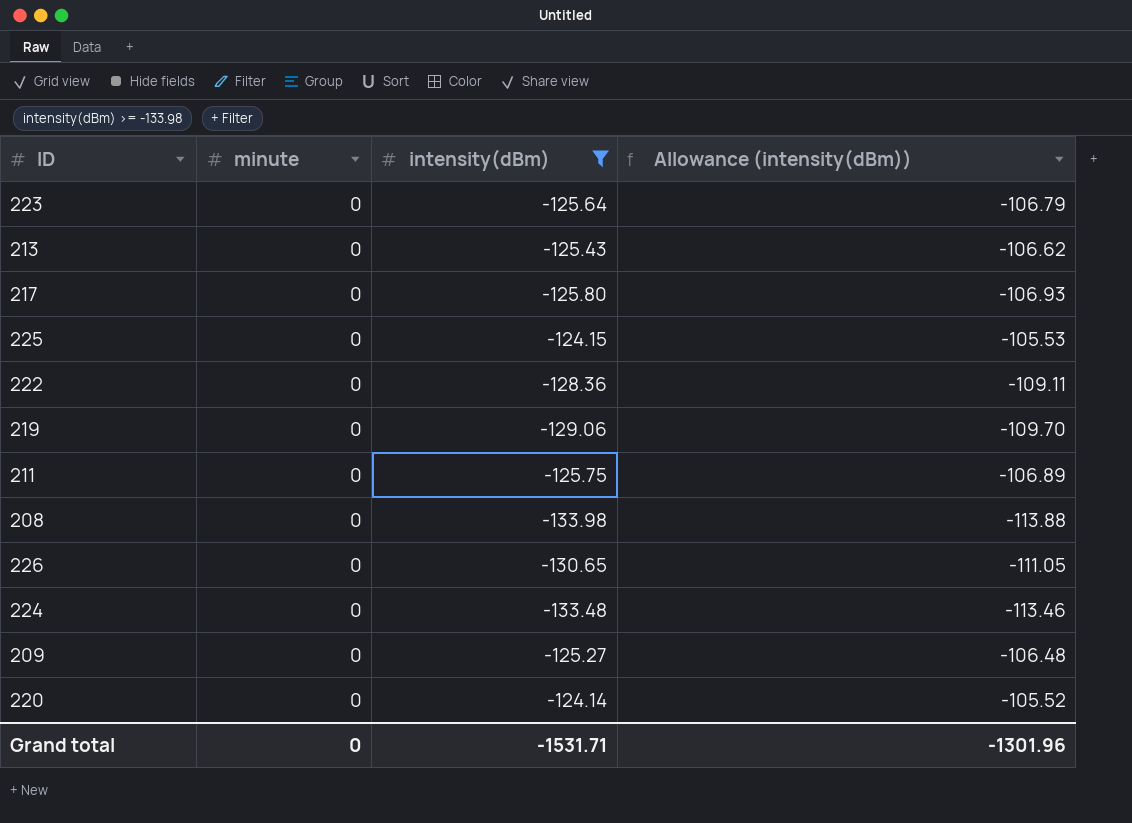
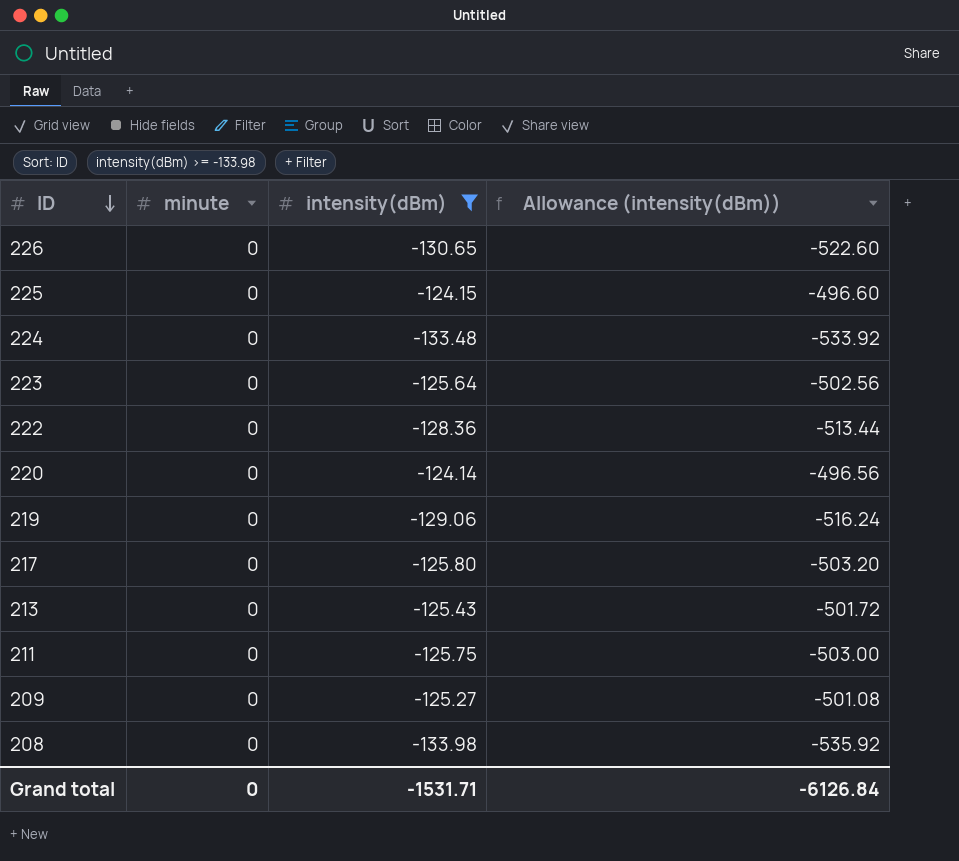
row order: none -> ID descending
column Allowance (intensity(dBm)) | formula: [intensity(dBm)] * 0.85 -> [intensity(dBm)] * 4
Grand total | Allowance (intensity(dBm)): -1301.96 -> -6126.84

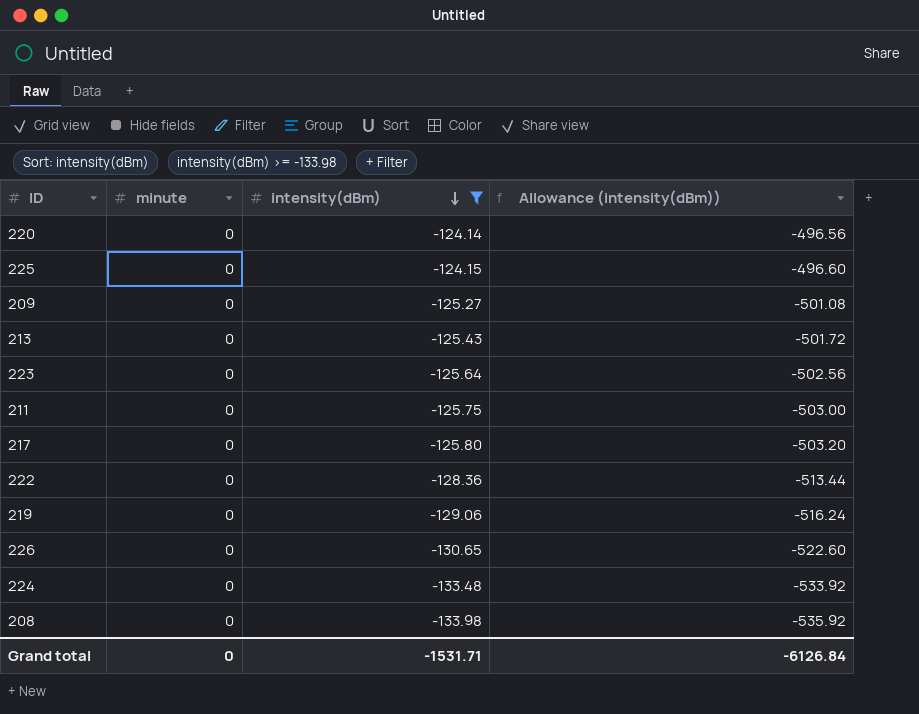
row order: ID descending -> intensity(dBm) descending

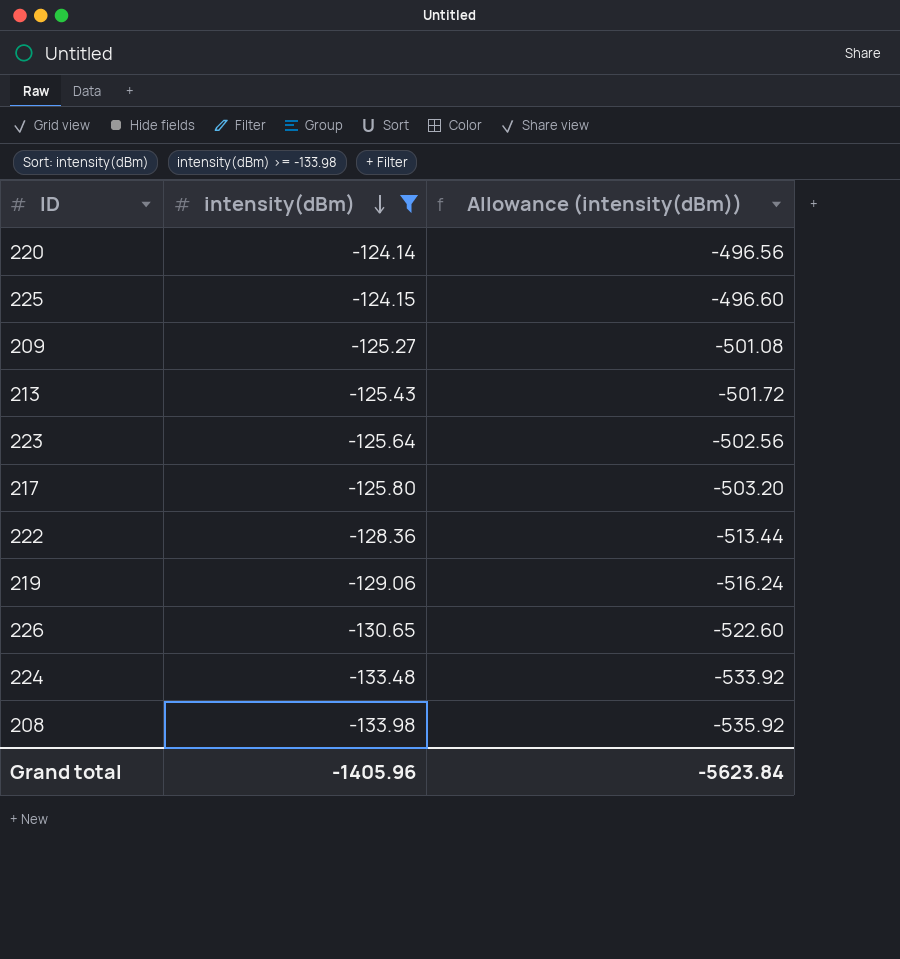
column minute | position: 2 -> none
row 211: 0 | -125.75 | -503.00 -> none
Grand total | intensity(dBm): -1531.71 -> -1405.96
Grand total | Allowance (intensity(dBm)): -6126.84 -> -5623.84

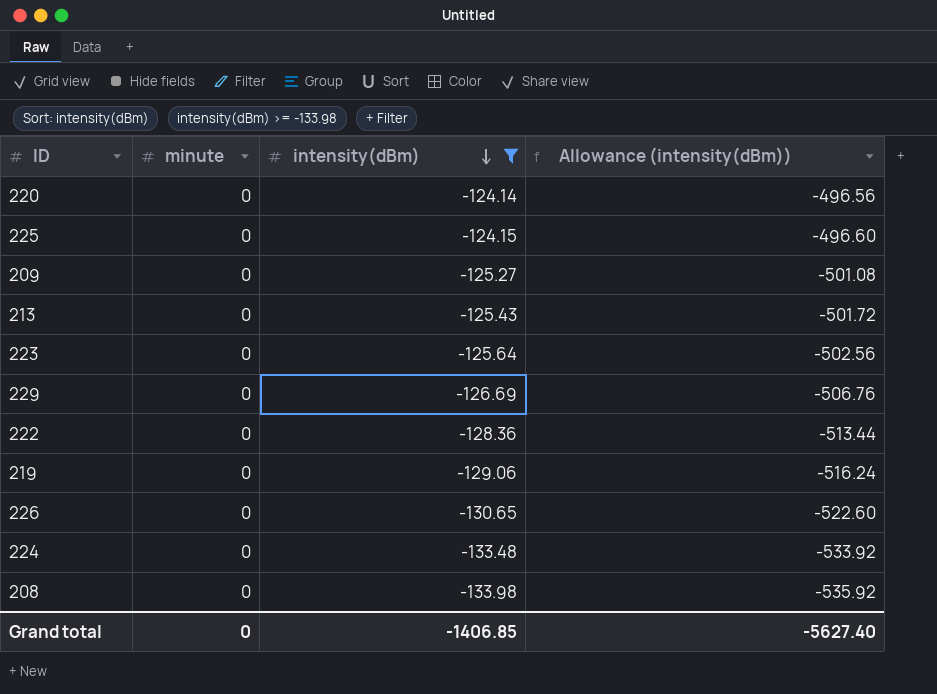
column minute | position: none -> 2
row 217: -125.80 | -503.20 -> none
row 229: none -> 0 | -126.69 | -506.76
Grand total | intensity(dBm): -1405.96 -> -1406.85
Grand total | Allowance (intensity(dBm)): -5623.84 -> -5627.40

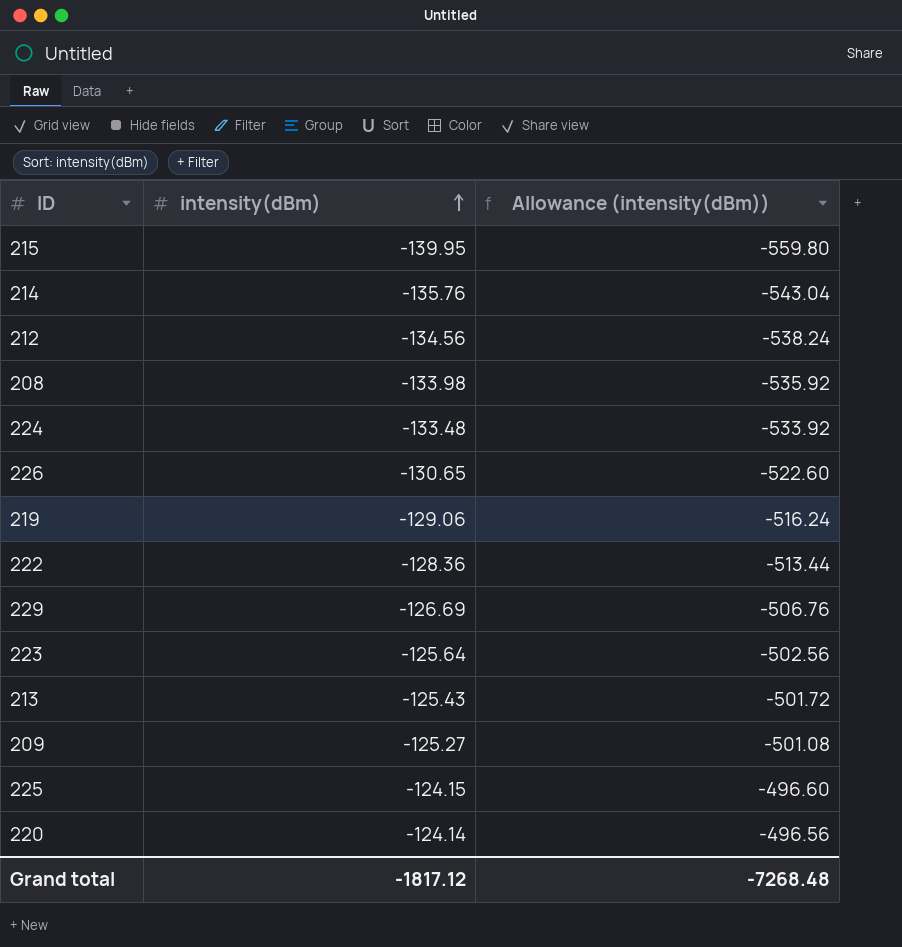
filter: intensity(dBm) >= -133.98 -> none
row order: intensity(dBm) descending -> intensity(dBm) ascending
column minute | position: 2 -> none
Grand total | intensity(dBm): -1406.85 -> -1817.12
Grand total | Allowance (intensity(dBm)): -5627.40 -> -7268.48

